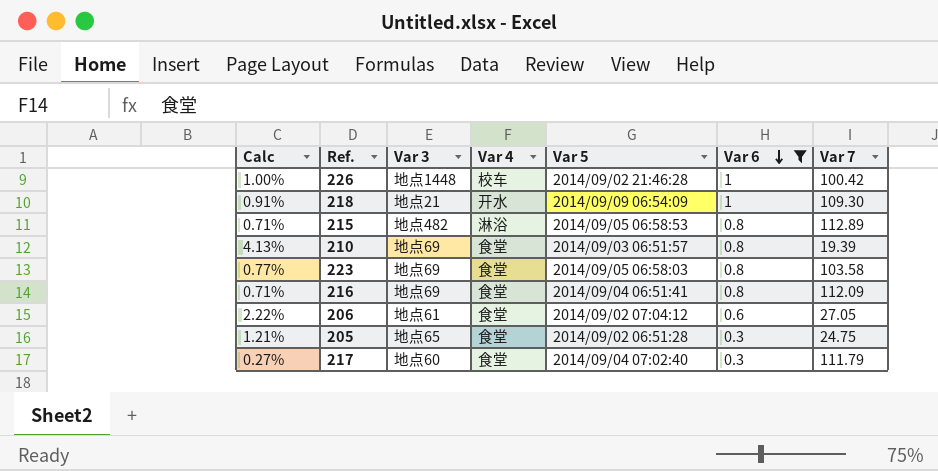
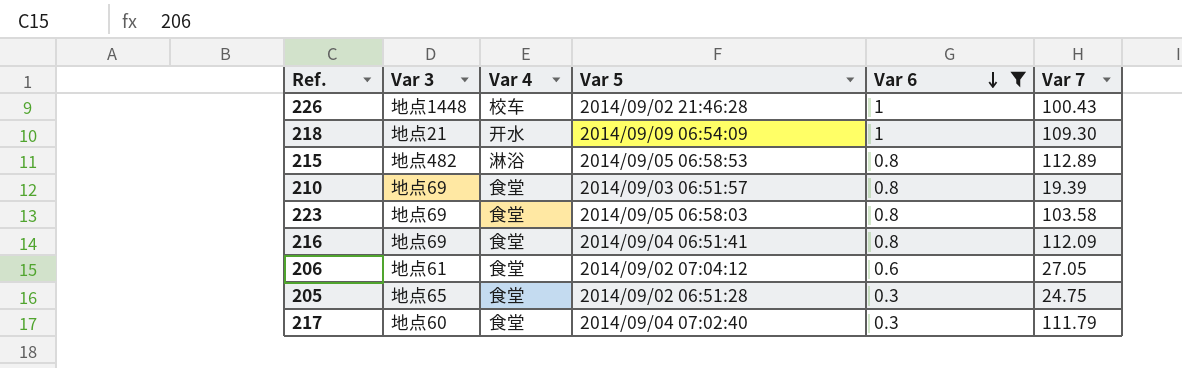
column Calc | formula: [Var 6] / [Var 7] -> none
226 | Var 7: 100.42 -> 100.43

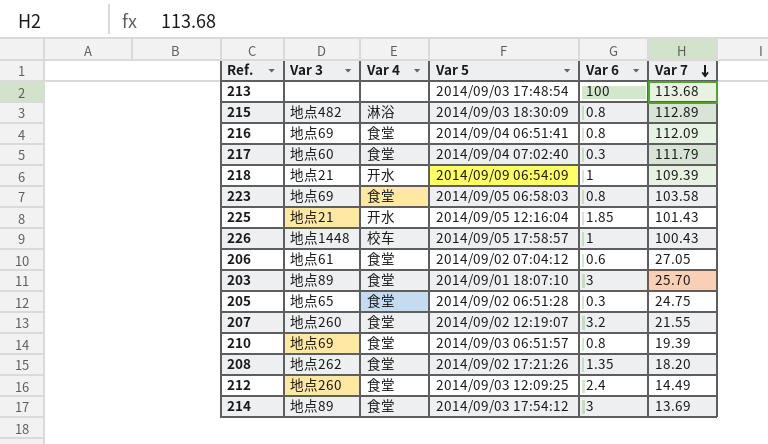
filter: Var 6 <= 1 -> none
row order: Var 6 descending -> Var 7 descending
215 | Var 5: 2014/09/05 06:58:53 -> 2014/09/03 18:30:09
218 | Var 7: 109.30 -> 109.39
226 | Var 5: 2014/09/02 21:46:28 -> 2014/09/05 17:58:57

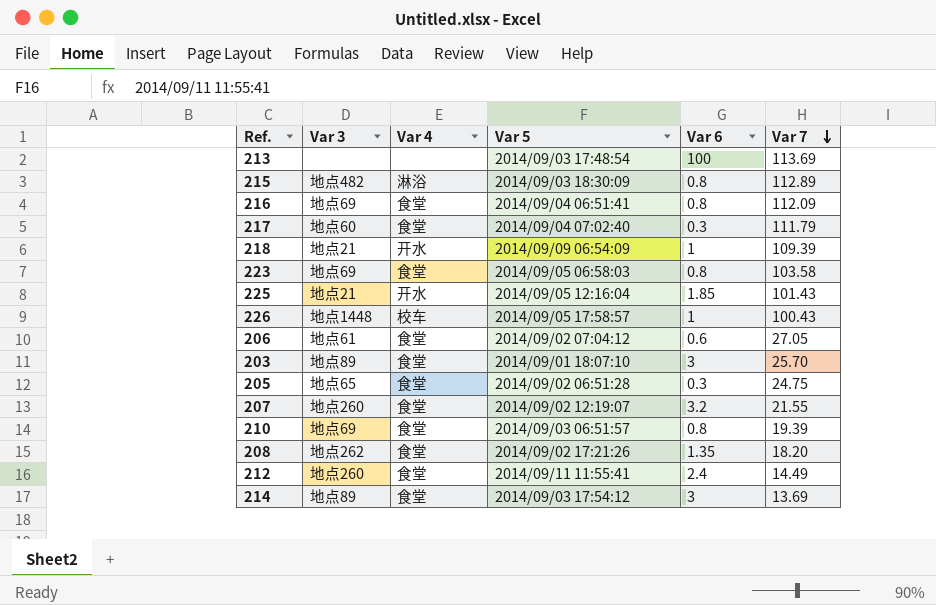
213 | Var 7: 113.68 -> 113.69
212 | Var 5: 2014/09/03 12:09:25 -> 2014/09/11 11:55:41

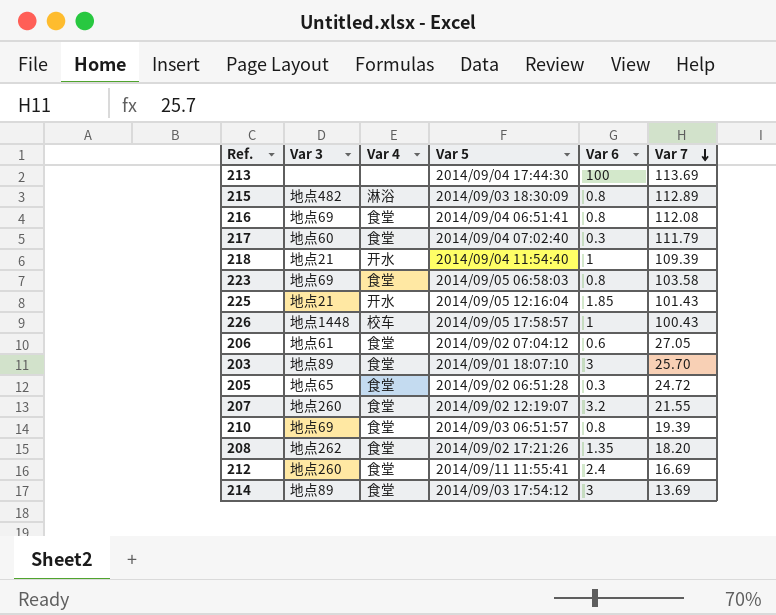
213 | Var 5: 2014/09/03 17:48:54 -> 2014/09/04 17:44:30
216 | Var 7: 112.09 -> 112.08
218 | Var 5: 2014/09/09 06:54:09 -> 2014/09/04 11:54:40
205 | Var 7: 24.75 -> 24.72
212 | Var 7: 14.49 -> 16.69

